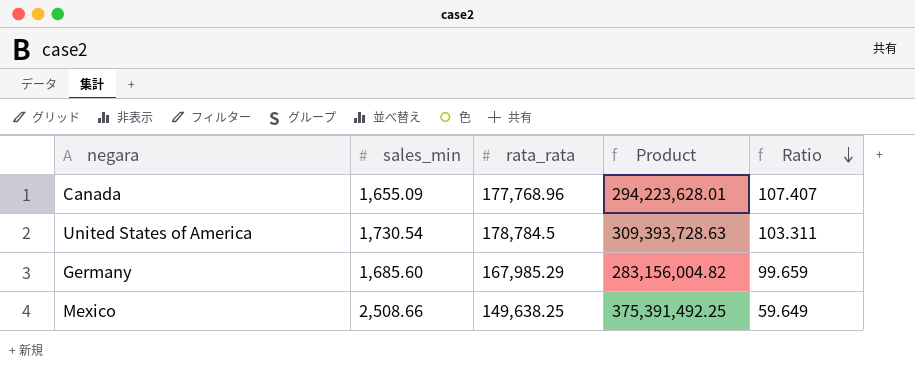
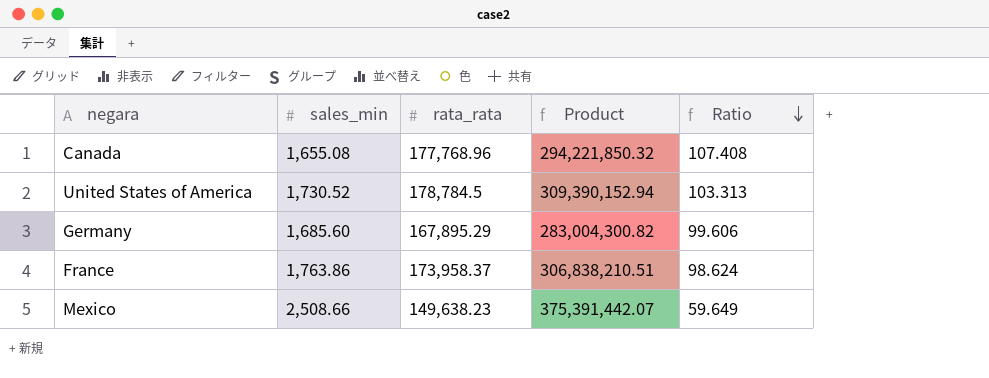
Canada | sales_min: 1,655.09 -> 1,655.08
Canada | Product: 294,223,628.01 -> 294,221,850.32
Canada | Ratio: 107.407 -> 107.408
United States of America | sales_min: 1,730.54 -> 1,730.52
United States of America | Product: 309,393,728.63 -> 309,390,152.94
United States of America | Ratio: 103.311 -> 103.313
Germany | rata_rata: 167,985.29 -> 167,895.29
Germany | Product: 283,156,004.82 -> 283,004,300.82
Germany | Ratio: 99.659 -> 99.606
row France: none -> 1,763.86 | 173,958.37 | 306,838,210.51 | 98.624
Mexico | rata_rata: 149,638.25 -> 149,638.23
Mexico | Product: 375,391,492.25 -> 375,391,442.07

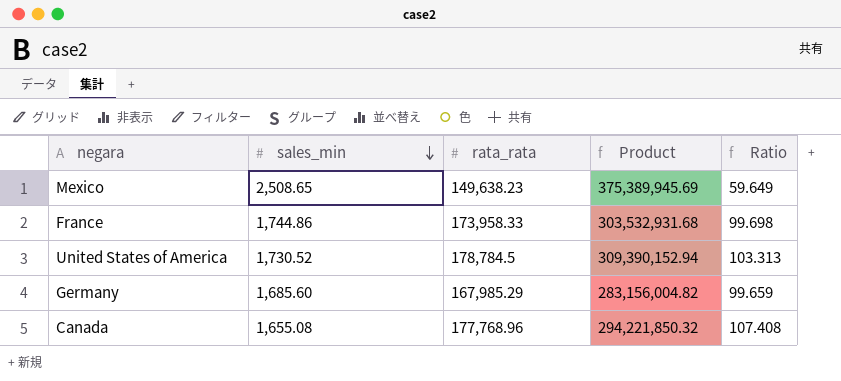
row order: Ratio descending -> sales_min descending
Mexico | sales_min: 2,508.66 -> 2,508.65
Mexico | Product: 375,391,442.07 -> 375,389,945.69
France | sales_min: 1,763.86 -> 1,744.86
France | rata_rata: 173,958.37 -> 173,958.33
France | Product: 306,838,210.51 -> 303,532,931.68
France | Ratio: 98.624 -> 99.698
Germany | rata_rata: 167,895.29 -> 167,985.29
Germany | Product: 283,004,300.82 -> 283,156,004.82
Germany | Ratio: 99.606 -> 99.659

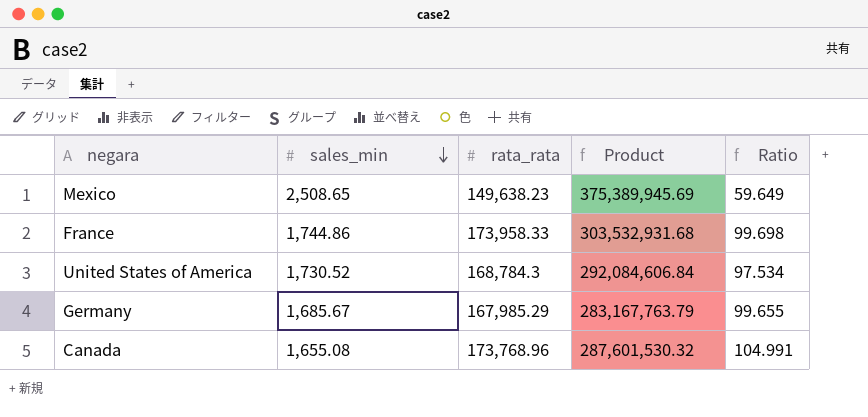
United States of America | rata_rata: 178,784.5 -> 168,784.3
United States of America | Product: 309,390,152.94 -> 292,084,606.84
United States of America | Ratio: 103.313 -> 97.534
Germany | sales_min: 1,685.60 -> 1,685.67
Germany | Product: 283,156,004.82 -> 283,167,763.79
Germany | Ratio: 99.659 -> 99.655
Canada | rata_rata: 177,768.96 -> 173,768.96
Canada | Product: 294,221,850.32 -> 287,601,530.32
Canada | Ratio: 107.408 -> 104.991

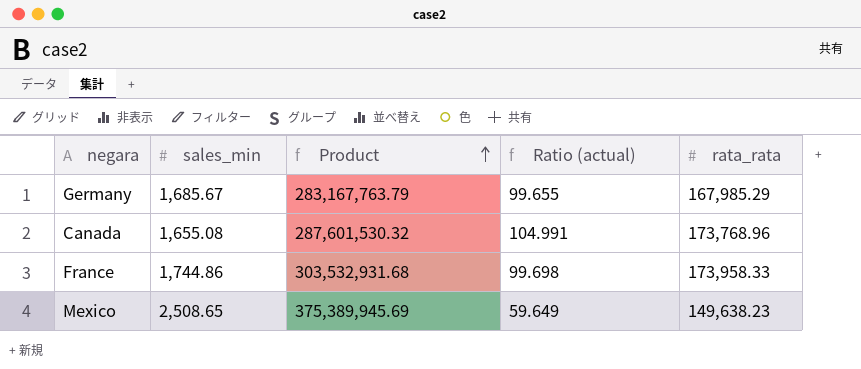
row order: sales_min descending -> Product ascending
column name: Ratio -> Ratio (actual)
column rata_rata | position: 3 -> 5
row United States of America: 1,730.52 | 168,784.3 | 292,084,606.84 | 97.534 -> none

